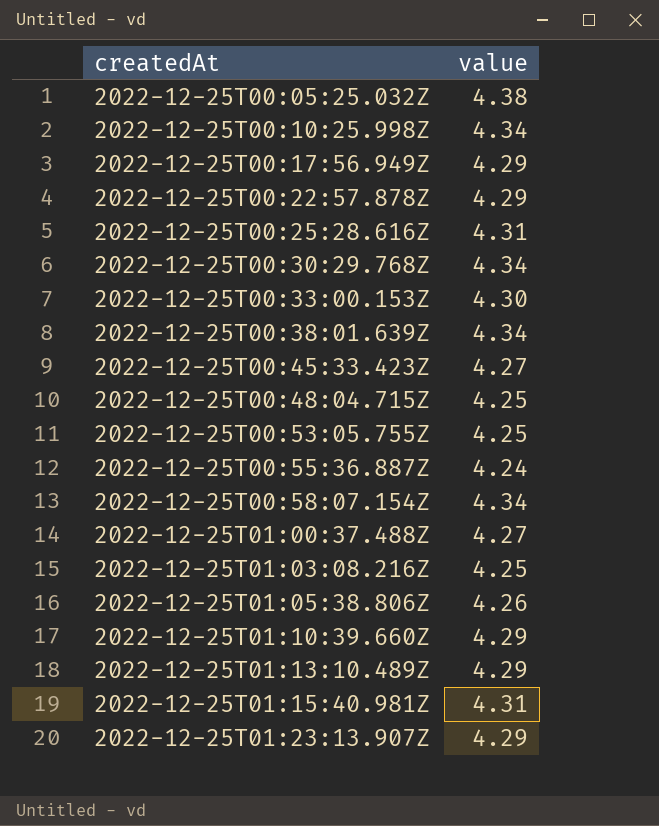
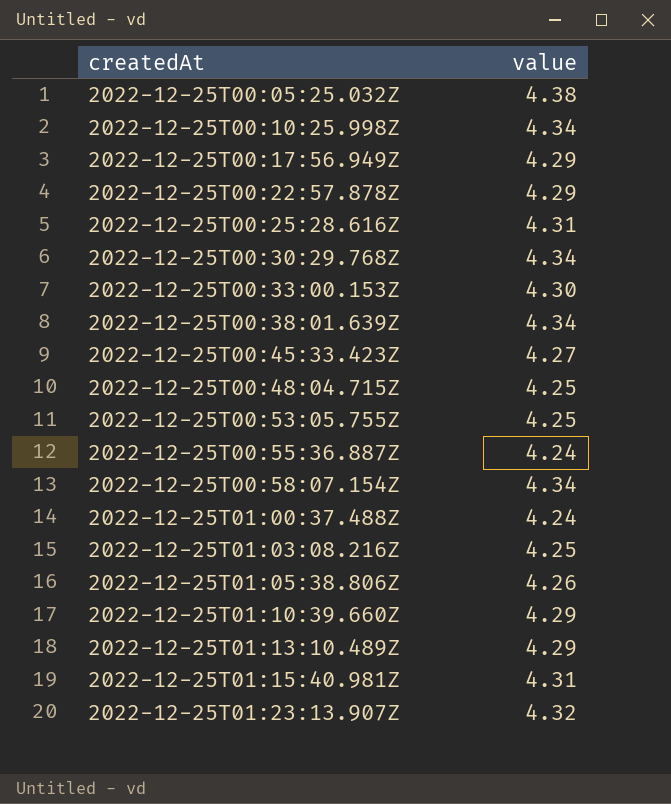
2022-12-25T01:00:37.488Z | value: 4.27 -> 4.24
2022-12-25T01:23:13.907Z | value: 4.29 -> 4.32

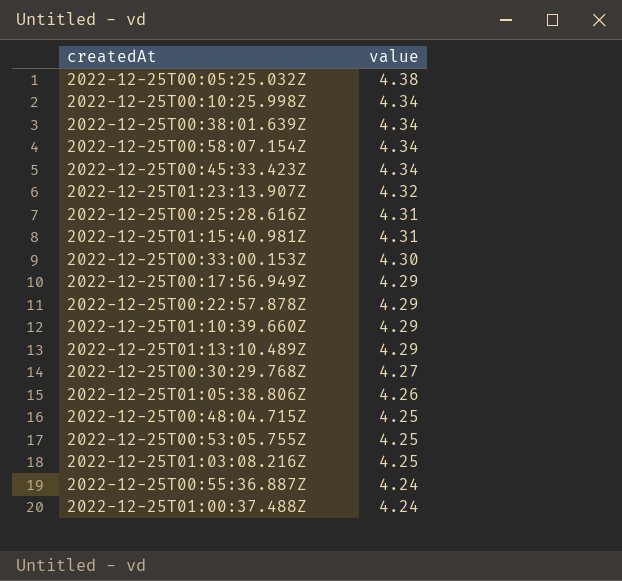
row order: createdAt ascending -> value descending
2022-12-25T00:45:33.423Z | value: 4.27 -> 4.34
2022-12-25T00:30:29.768Z | value: 4.34 -> 4.27

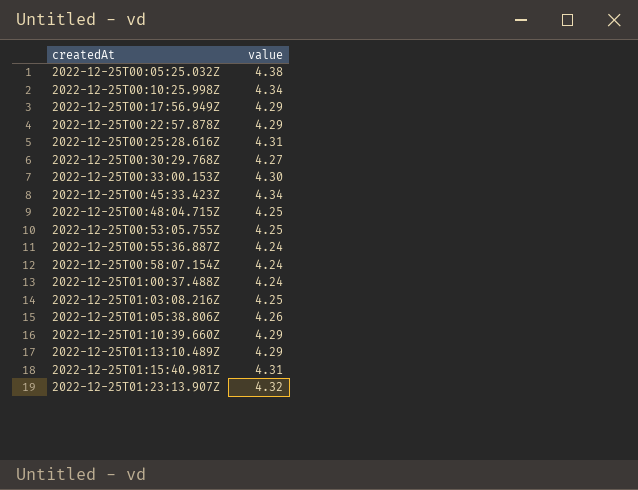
row order: value descending -> createdAt ascending
row 2022-12-25T00:38:01.639Z: 4.34 -> none
2022-12-25T00:58:07.154Z | value: 4.34 -> 4.24

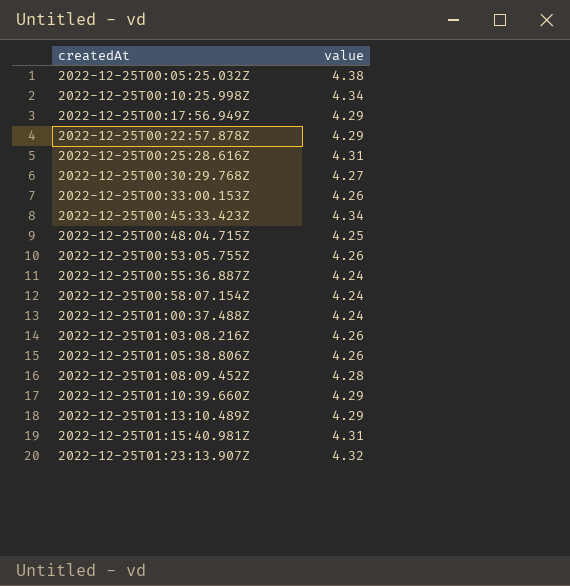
2022-12-25T00:33:00.153Z | value: 4.30 -> 4.26
2022-12-25T00:53:05.755Z | value: 4.25 -> 4.26
2022-12-25T01:03:08.216Z | value: 4.25 -> 4.26
row 2022-12-25T01:08:09.452Z: none -> 4.28

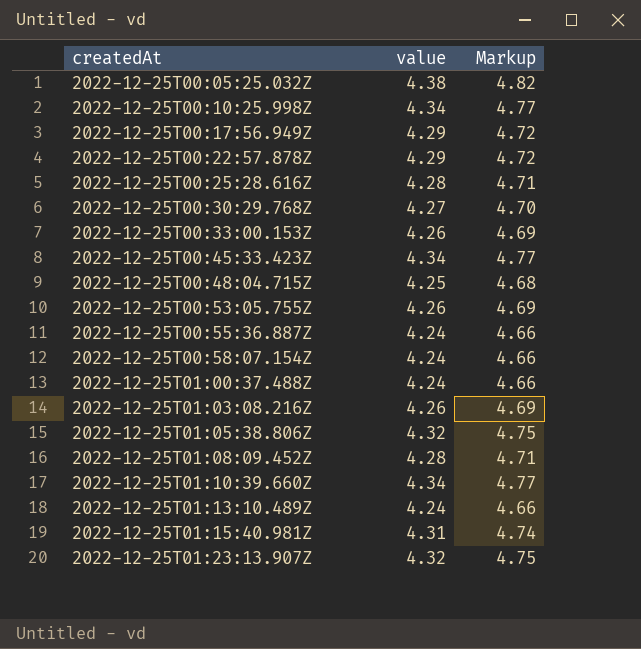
column Markup | formula: none -> [value] * 1.1
2022-12-25T00:25:28.616Z | value: 4.31 -> 4.28
2022-12-25T01:05:38.806Z | value: 4.26 -> 4.32
2022-12-25T01:10:39.660Z | value: 4.29 -> 4.34
2022-12-25T01:13:10.489Z | value: 4.29 -> 4.24

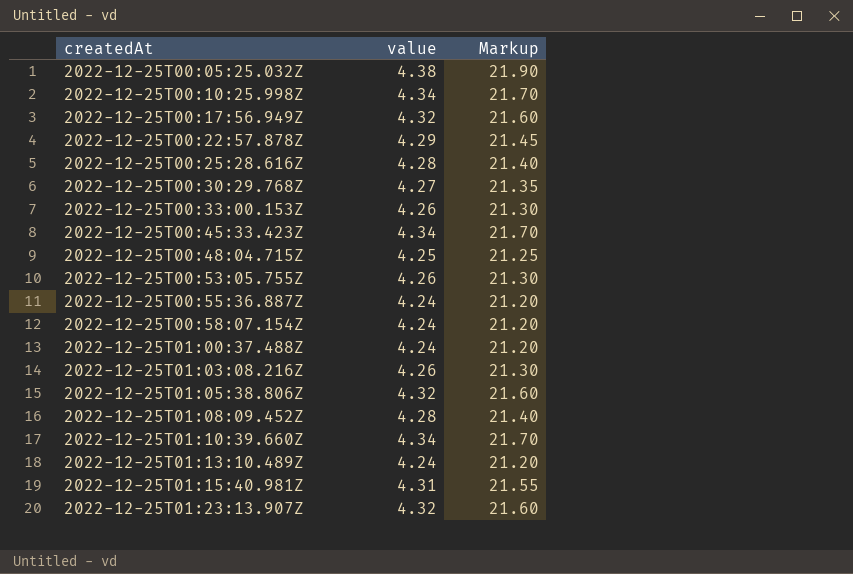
column Markup | formula: [value] * 1.1 -> [value] * 5
2022-12-25T00:17:56.949Z | value: 4.29 -> 4.32

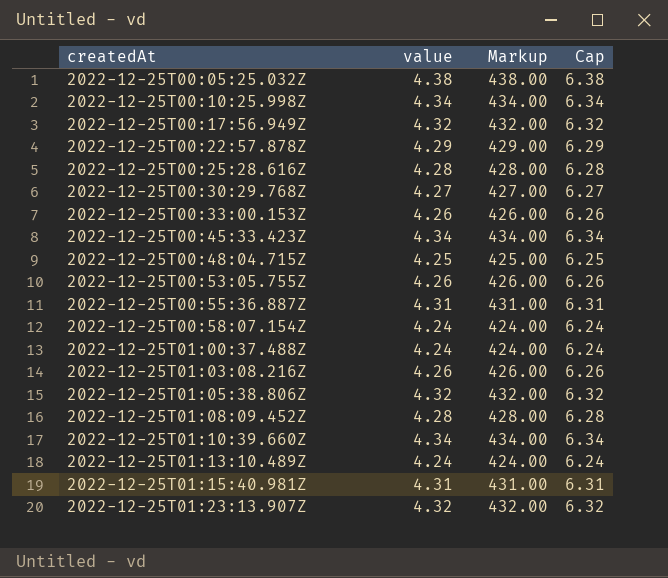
column Markup | formula: [value] * 5 -> [value] * 100
column Cap | formula: none -> [value] + 2
2022-12-25T00:55:36.887Z | value: 4.24 -> 4.31

